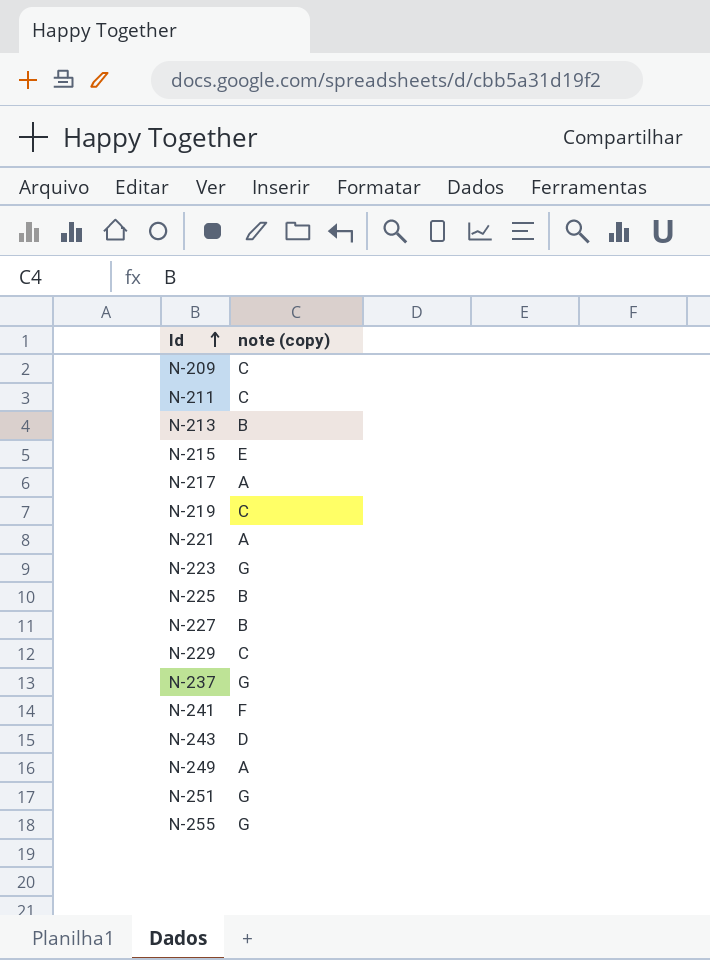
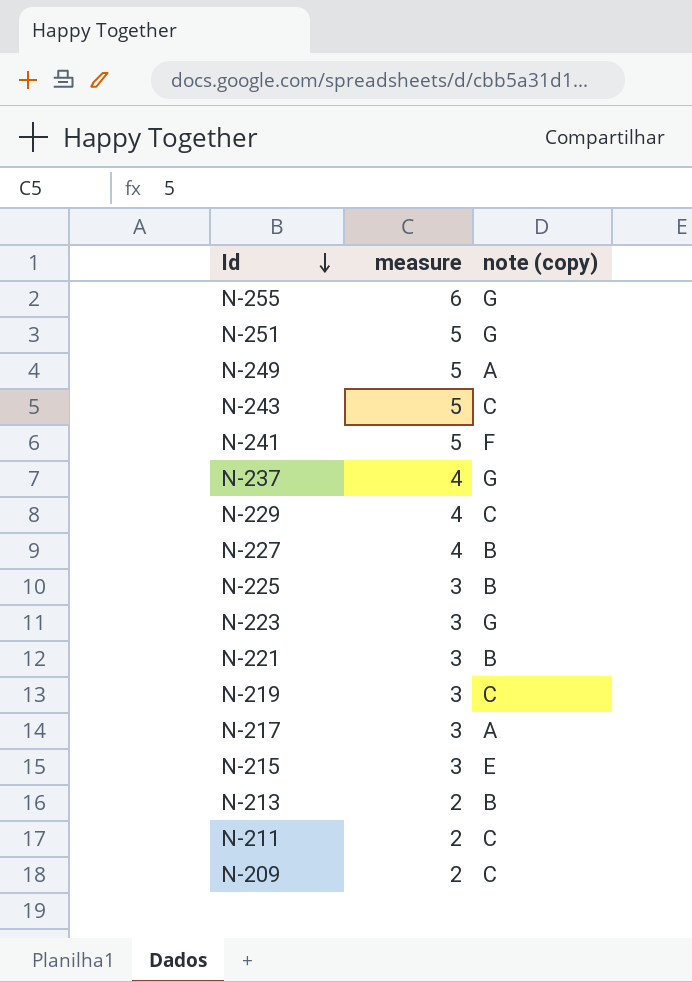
row order: Id ascending -> Id descending
column measure | position: none -> 2
N-243 | note (copy): D -> C
N-221 | note (copy): A -> B

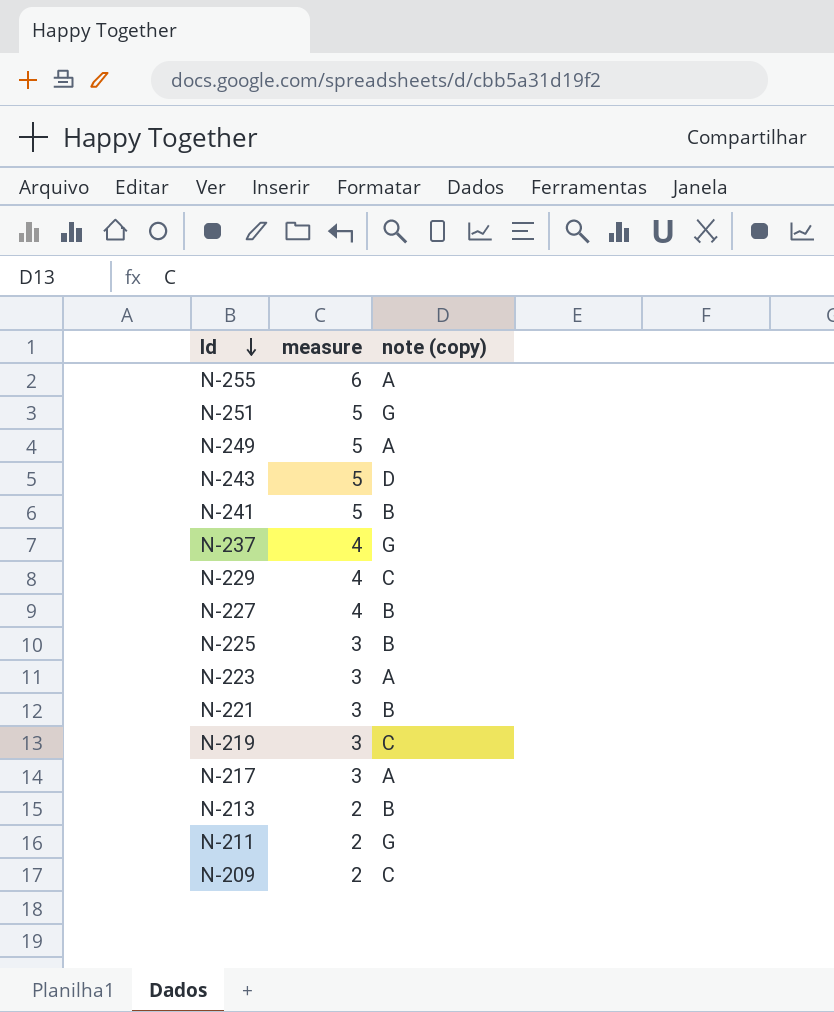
row N-215: 3 | E -> none
N-255 | note (copy): G -> A
N-243 | note (copy): C -> D
N-241 | note (copy): F -> B
N-223 | note (copy): G -> A
N-211 | note (copy): C -> G

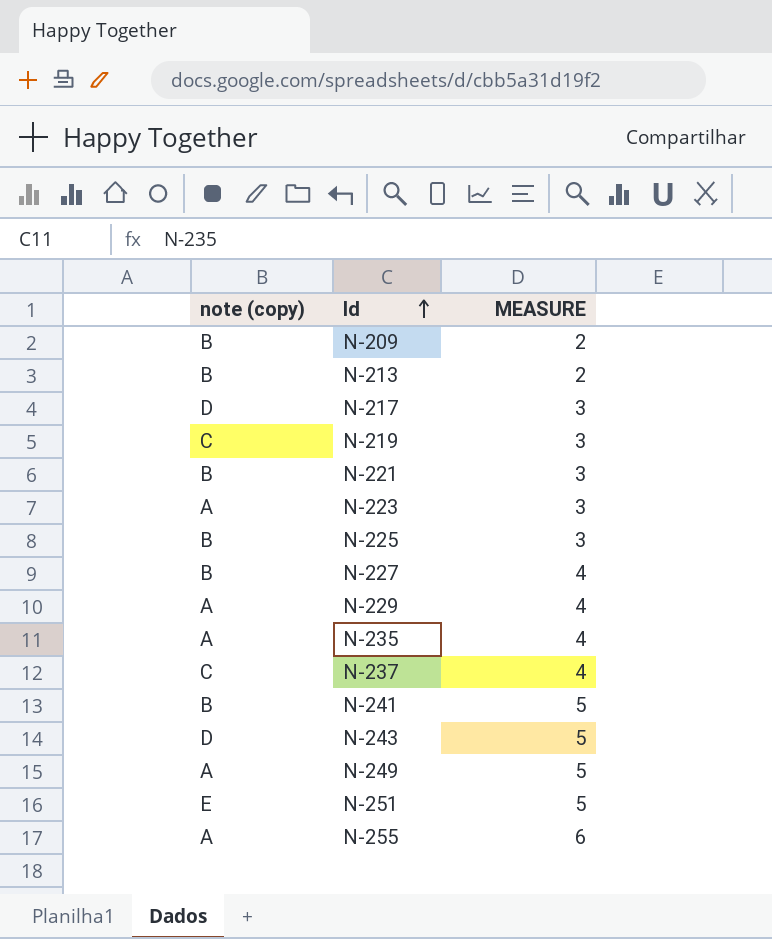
row order: Id descending -> Id ascending
column note (copy) | position: 3 -> 1
column name: measure -> MEASURE
row N-211: 2 | G -> none
N-209 | note (copy): C -> B
N-217 | note (copy): A -> D
N-229 | note (copy): C -> A
row N-235: none -> A | 4
N-237 | note (copy): G -> C
N-251 | note (copy): G -> E

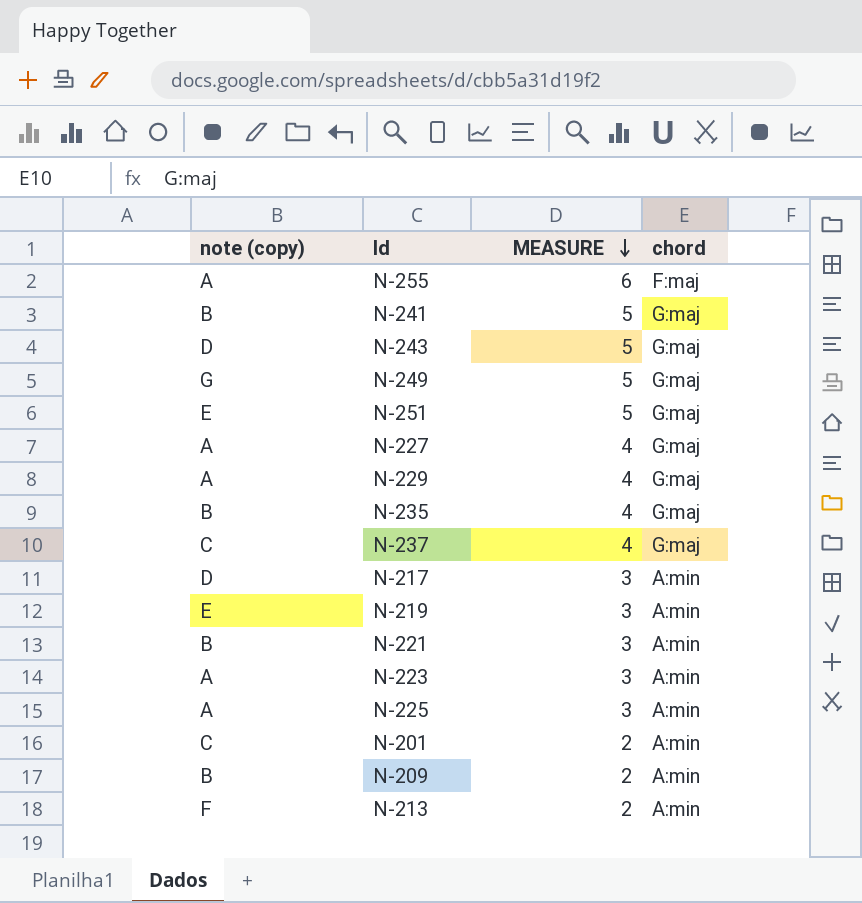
row order: Id ascending -> MEASURE descending
column chord | position: none -> 4
N-249 | note (copy): A -> G
N-227 | note (copy): B -> A
N-235 | note (copy): A -> B
N-219 | note (copy): C -> E
N-225 | note (copy): B -> A
row N-201: none -> C | 2 | A:min
N-213 | note (copy): B -> F

